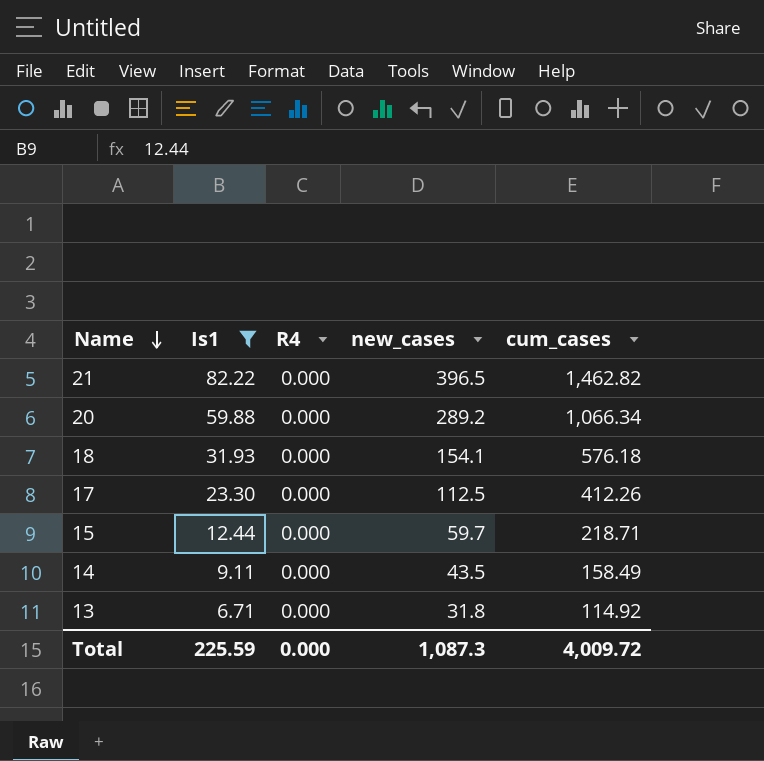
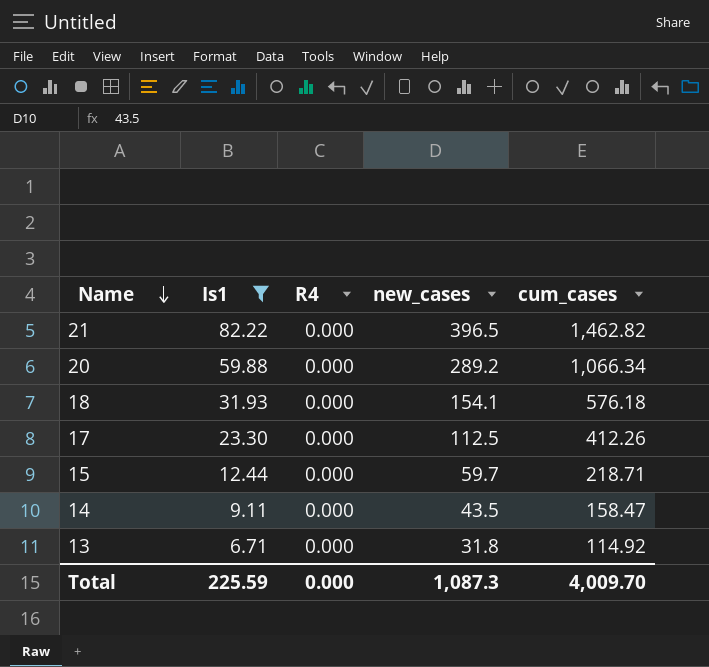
14 | cum_cases: 158.49 -> 158.47
Total | cum_cases: 4,009.72 -> 4,009.70

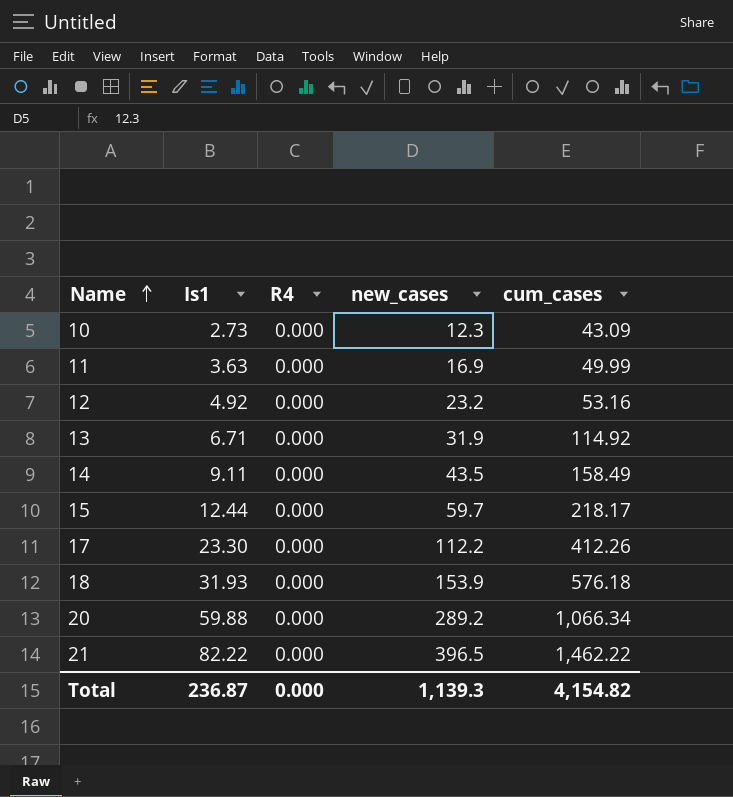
filter: Is1 >= 6.71 -> none
row order: Name descending -> Name ascending
13 | new_cases: 31.8 -> 31.9
14 | cum_cases: 158.47 -> 158.49
15 | cum_cases: 218.71 -> 218.17
17 | new_cases: 112.5 -> 112.2
18 | new_cases: 154.1 -> 153.9
21 | cum_cases: 1,462.82 -> 1,462.22
Total | Is1: 225.59 -> 236.87
Total | new_cases: 1,087.3 -> 1,139.3
Total | cum_cases: 4,009.70 -> 4,154.82

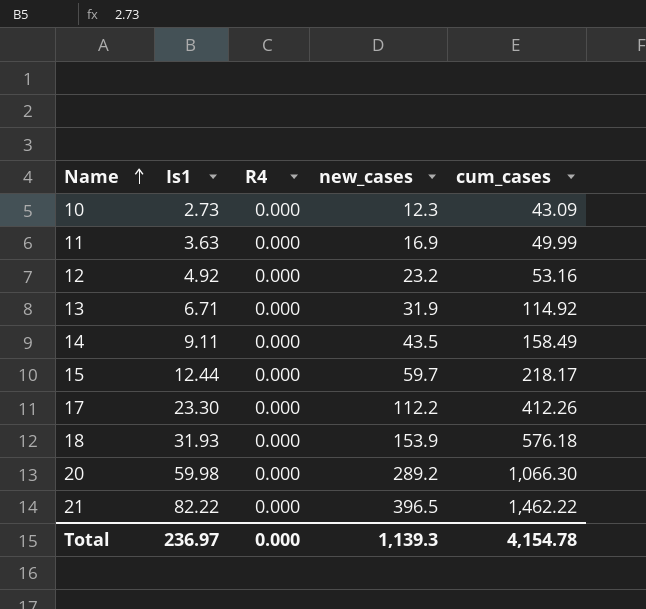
20 | Is1: 59.88 -> 59.98
20 | cum_cases: 1,066.34 -> 1,066.30
Total | Is1: 236.87 -> 236.97
Total | cum_cases: 4,154.82 -> 4,154.78

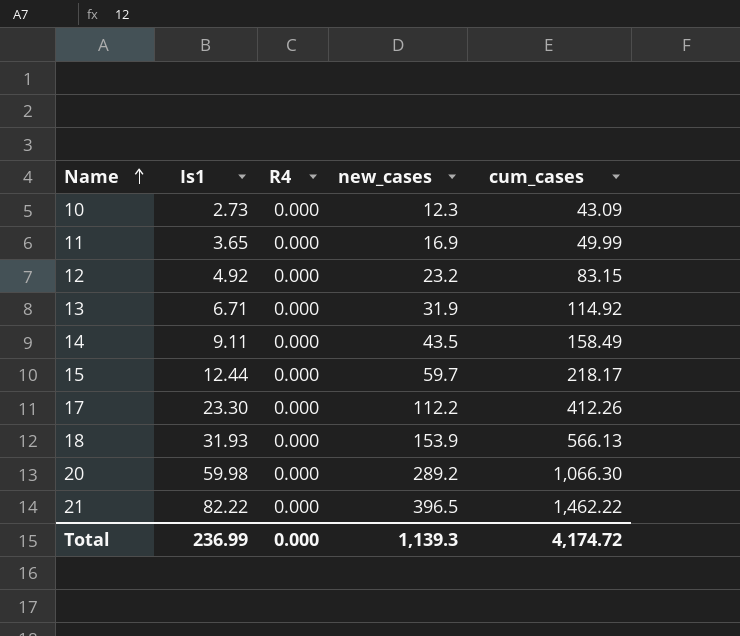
11 | Is1: 3.63 -> 3.65
12 | cum_cases: 53.16 -> 83.15
18 | cum_cases: 576.18 -> 566.13
Total | Is1: 236.97 -> 236.99
Total | cum_cases: 4,154.78 -> 4,174.72

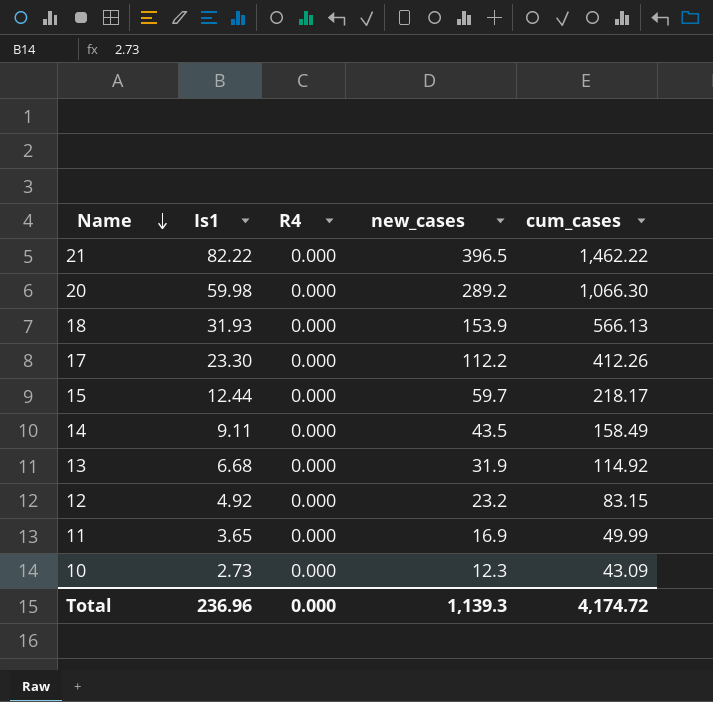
row order: Name ascending -> Name descending
13 | Is1: 6.71 -> 6.68
Total | Is1: 236.99 -> 236.96

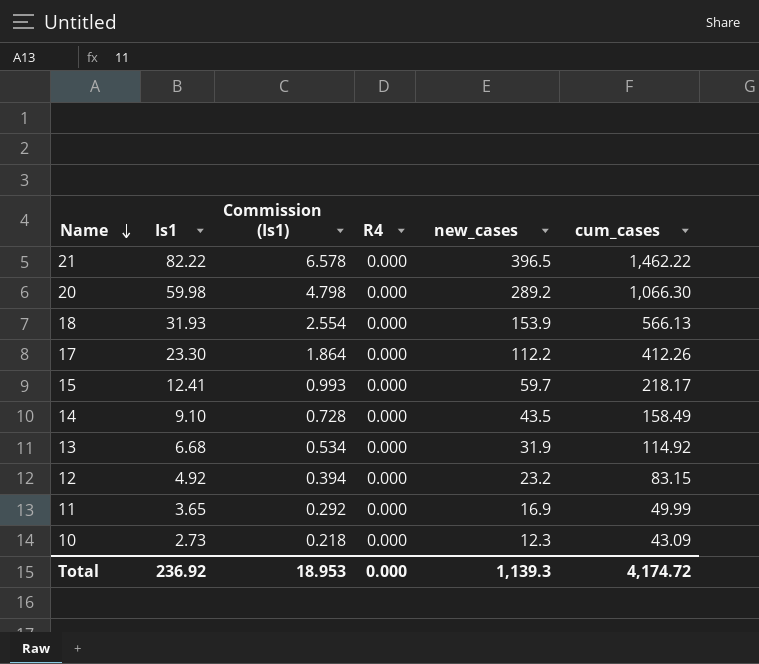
column Commission (Is1) | formula: none -> [Is1] * 0.08
15 | Is1: 12.44 -> 12.41
14 | Is1: 9.11 -> 9.10
Total | Is1: 236.96 -> 236.92

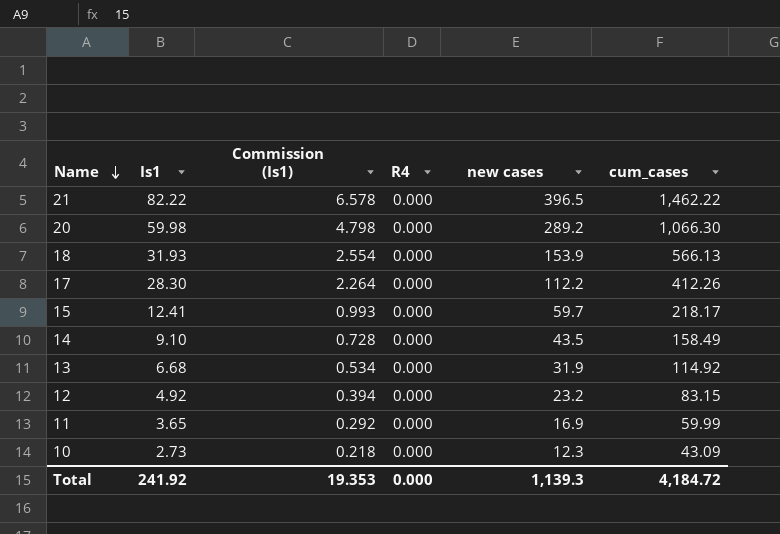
column name: new_cases -> new cases
17 | Is1: 23.30 -> 28.30
17 | Commission (Is1): 1.864 -> 2.264
11 | cum_cases: 49.99 -> 59.99
Total | Is1: 236.92 -> 241.92
Total | Commission (Is1): 18.953 -> 19.353
Total | cum_cases: 4,174.72 -> 4,184.72

